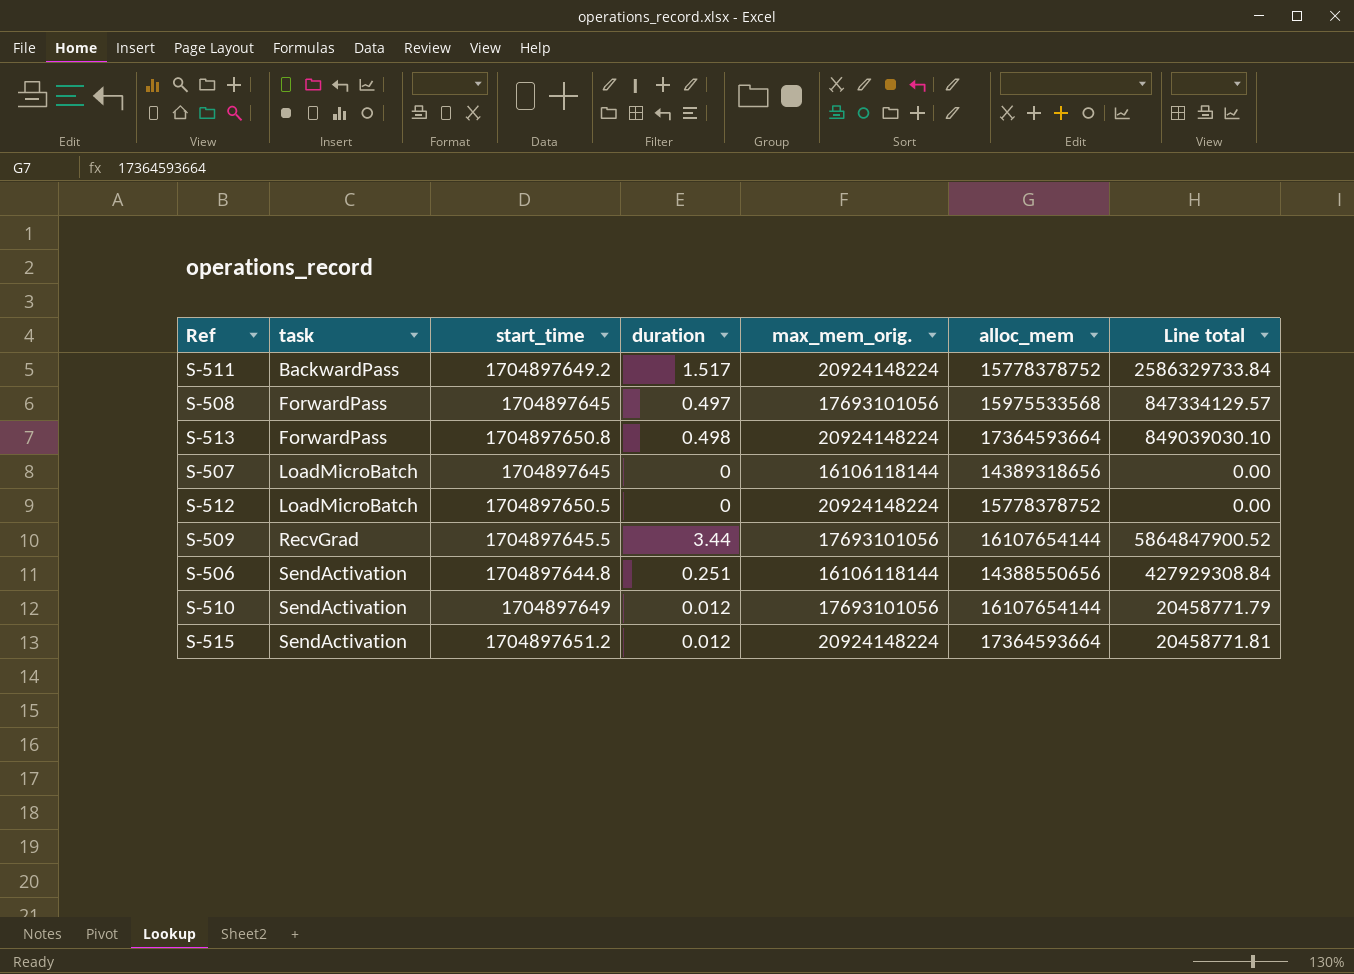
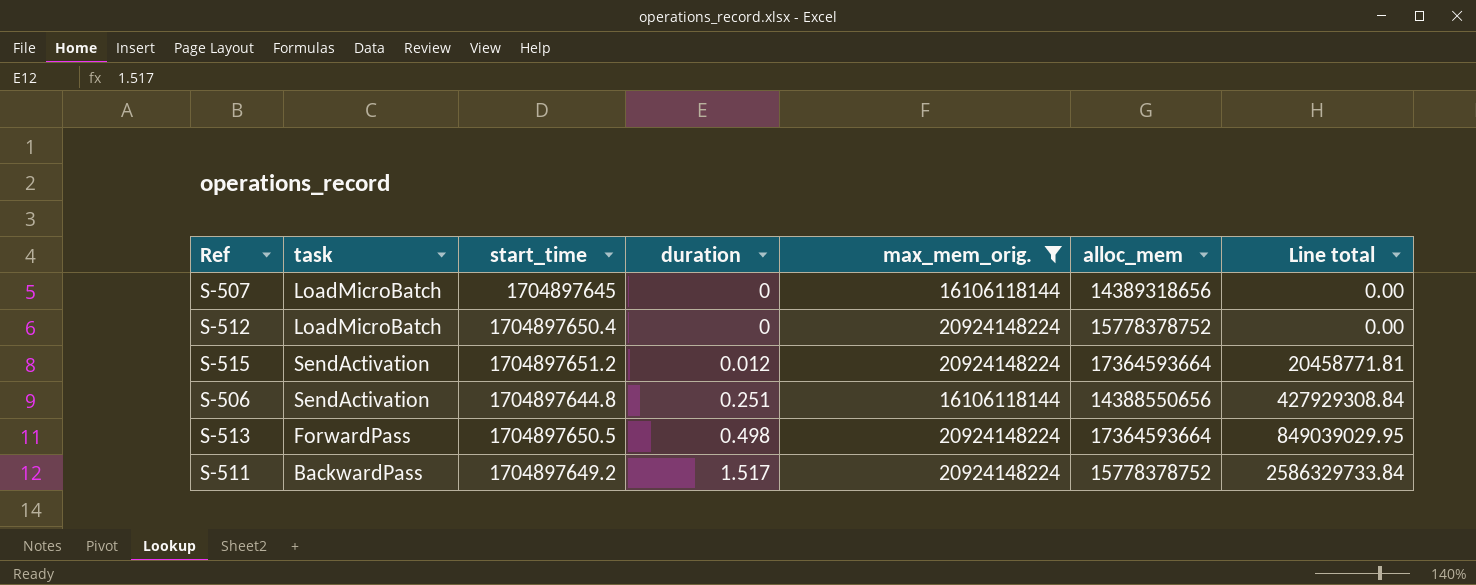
filter: none -> max_mem_orig. != 17693101056
row order: task ascending -> duration ascending
S-512 | start_time: 1704897650.5 -> 1704897650.4
S-513 | start_time: 1704897650.8 -> 1704897650.5
S-513 | Line total: 849039030.10 -> 849039029.95

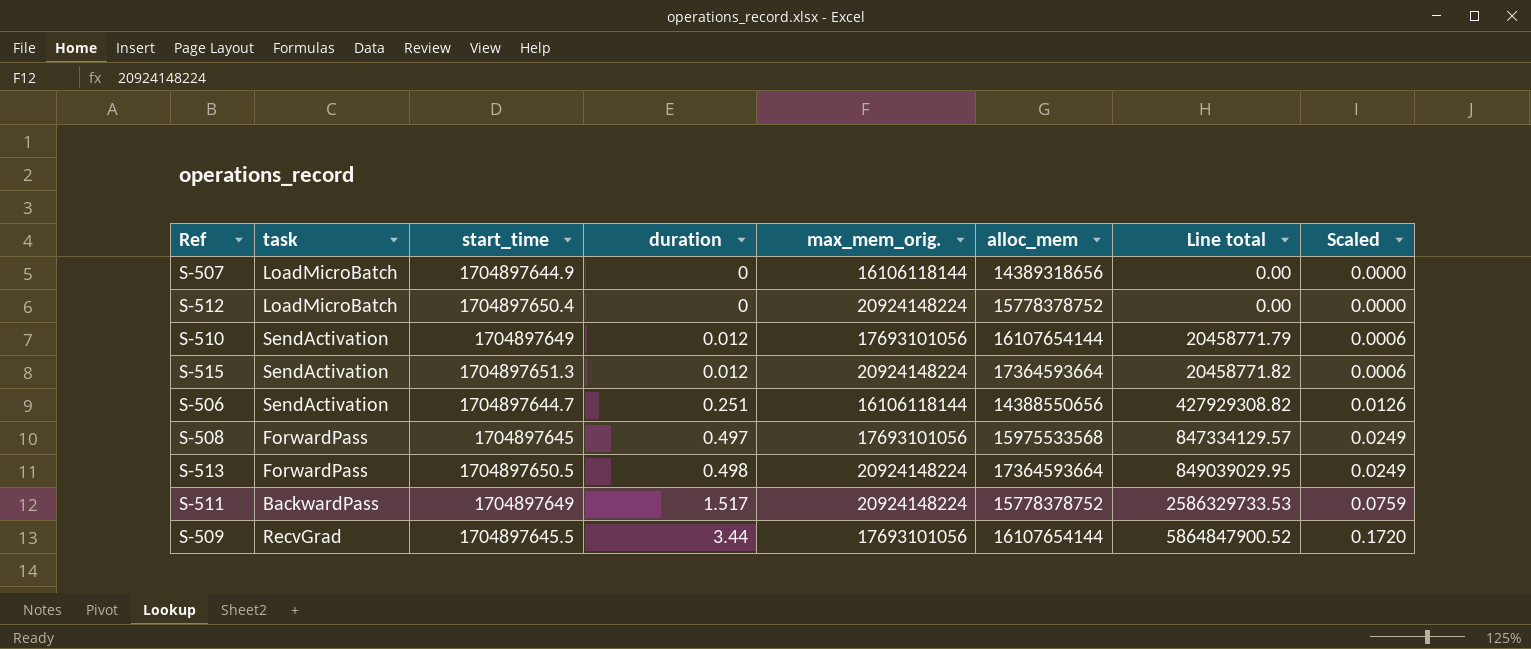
filter: max_mem_orig. != 17693101056 -> none
column Scaled | formula: none -> [duration] * 0.05
S-507 | start_time: 1704897645 -> 1704897644.9
S-515 | start_time: 1704897651.2 -> 1704897651.3
S-515 | Line total: 20458771.81 -> 20458771.82
S-506 | start_time: 1704897644.8 -> 1704897644.7
S-506 | Line total: 427929308.84 -> 427929308.82
S-511 | start_time: 1704897649.2 -> 1704897649
S-511 | Line total: 2586329733.84 -> 2586329733.53

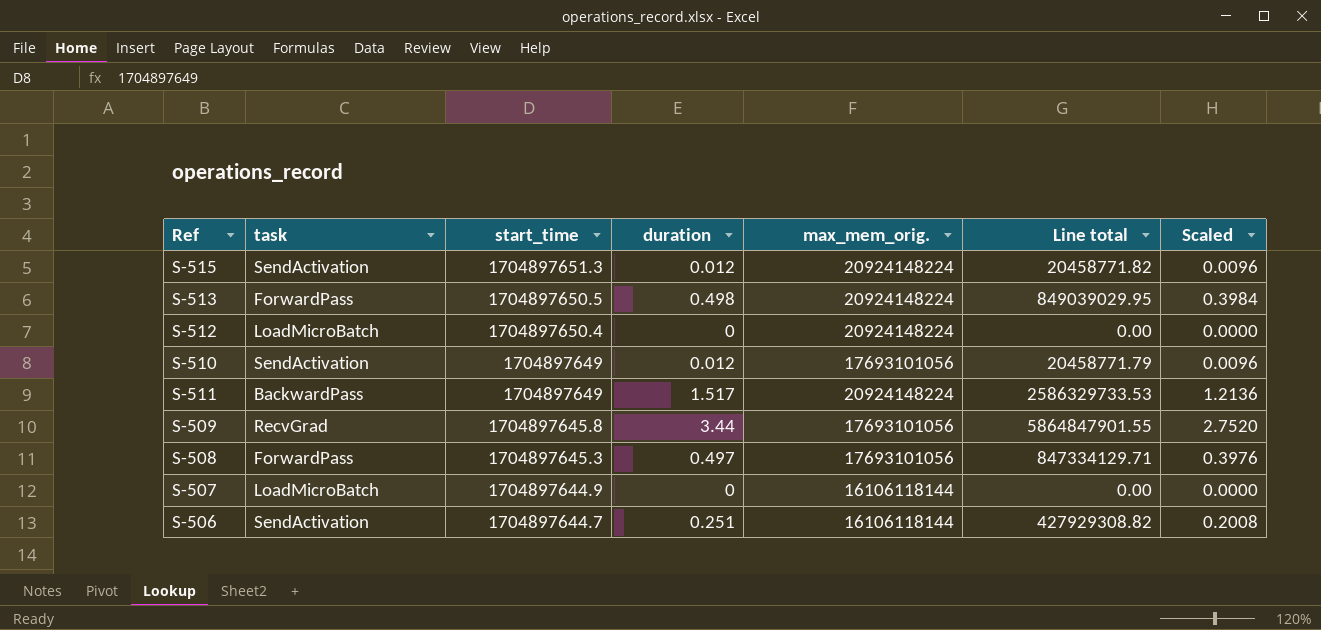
row order: duration ascending -> start_time descending
column alloc_mem | position: 6 -> none
column Scaled | formula: [duration] * 0.05 -> [duration] * 0.8
S-509 | start_time: 1704897645.5 -> 1704897645.8
S-509 | Line total: 5864847900.52 -> 5864847901.55
S-508 | start_time: 1704897645 -> 1704897645.3
S-508 | Line total: 847334129.57 -> 847334129.71

